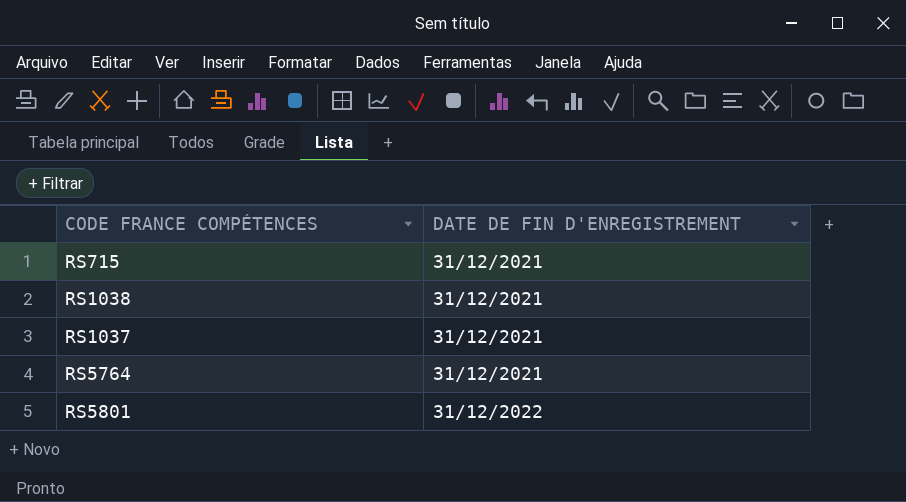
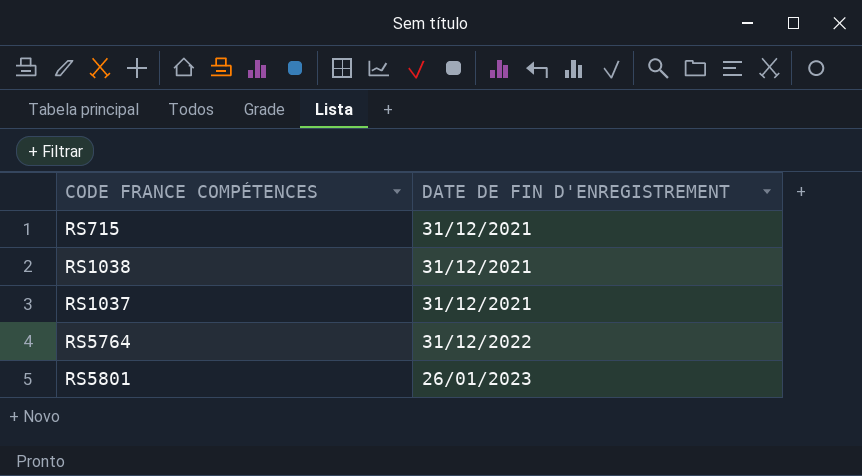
RS5764 | DATE DE FIN D'ENREGISTREMENT: 31/12/2021 -> 31/12/2022
RS5801 | DATE DE FIN D'ENREGISTREMENT: 31/12/2022 -> 26/01/2023

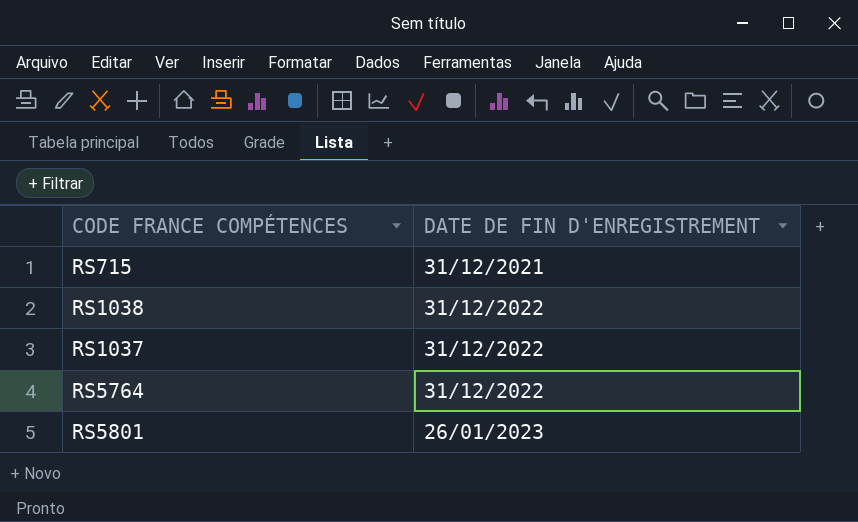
RS1038 | DATE DE FIN D'ENREGISTREMENT: 31/12/2021 -> 31/12/2022
RS1037 | DATE DE FIN D'ENREGISTREMENT: 31/12/2021 -> 31/12/2022

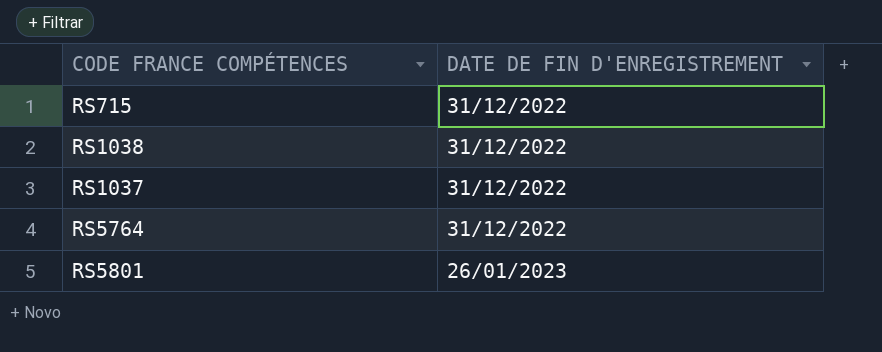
RS715 | DATE DE FIN D'ENREGISTREMENT: 31/12/2021 -> 31/12/2022

